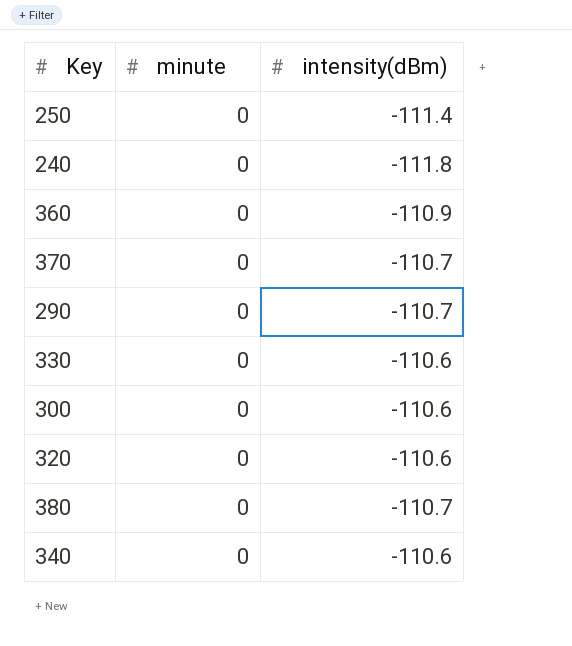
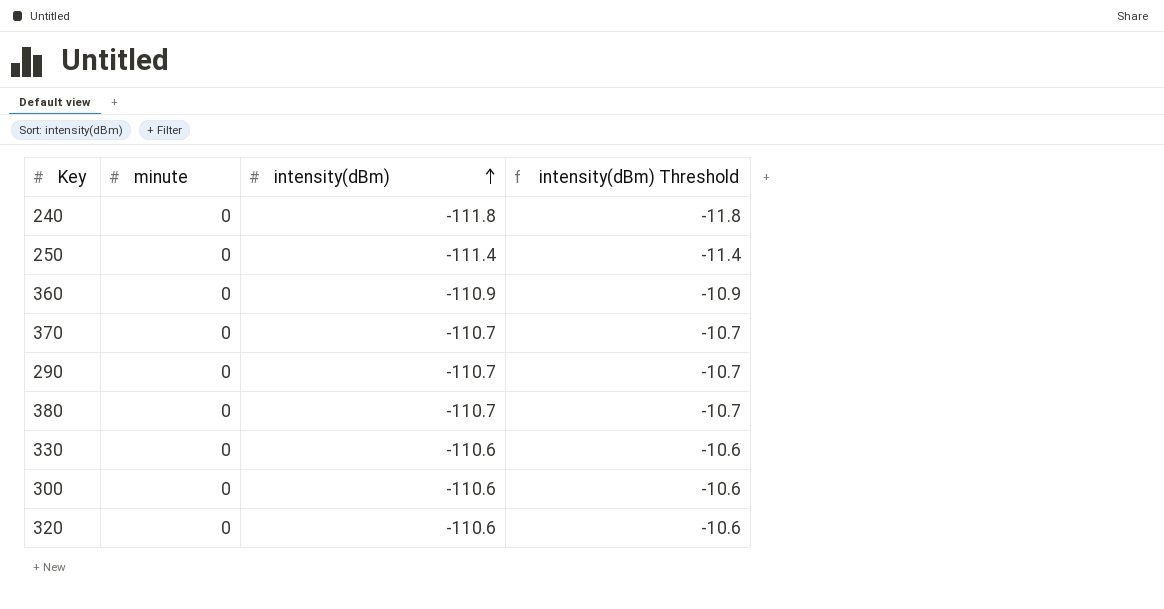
row order: none -> intensity(dBm) ascending
column intensity(dBm) Threshold | formula: none -> [intensity(dBm)] + 100
row 340: 0 | -110.6 -> none

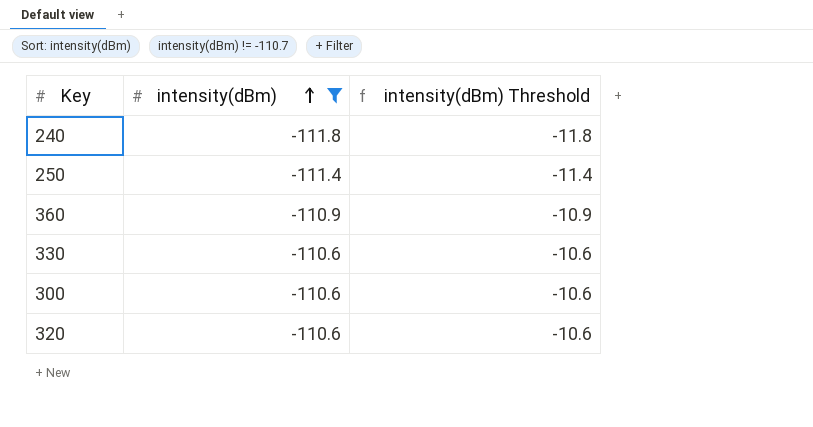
filter: none -> intensity(dBm) != -110.7
column minute | position: 2 -> none

